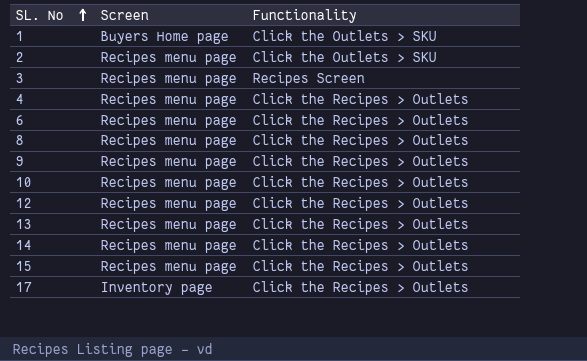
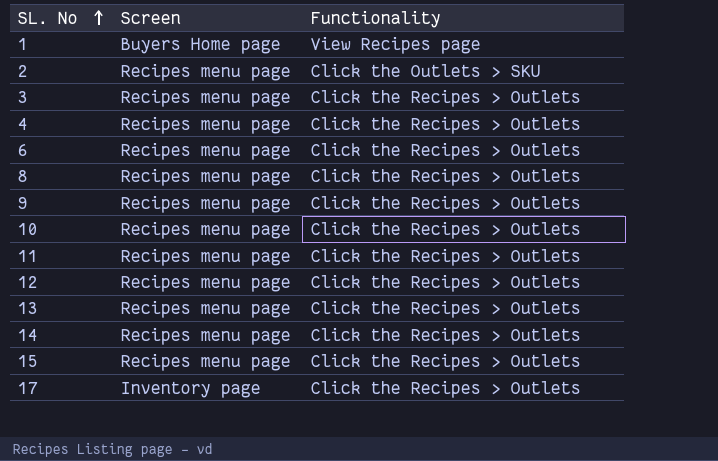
1 | Functionality: Click the Outlets > SKU -> View Recipes page
3 | Functionality: Recipes Screen -> Click the Recipes > Outlets
row 11: none -> Recipes menu page | Click the Recipes > Outlets

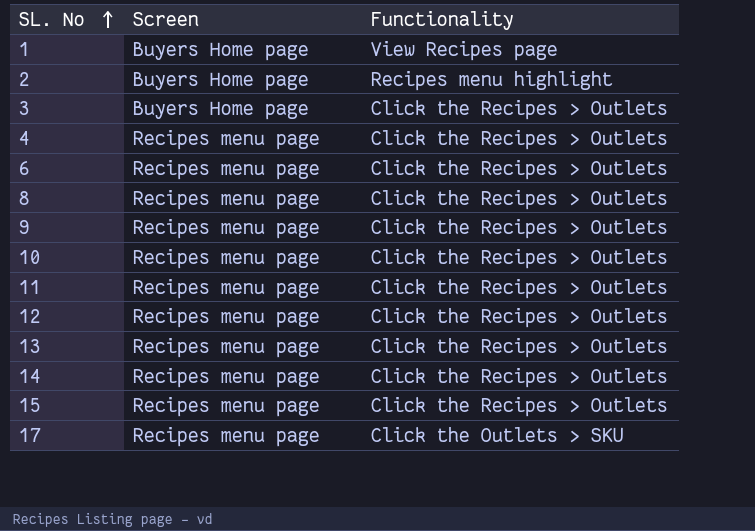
2 | Screen: Recipes menu page -> Buyers Home page
2 | Functionality: Click the Outlets > SKU -> Recipes menu highlight
3 | Screen: Recipes menu page -> Buyers Home page
17 | Screen: Inventory page -> Recipes menu page
17 | Functionality: Click the Recipes > Outlets -> Click the Outlets > SKU

